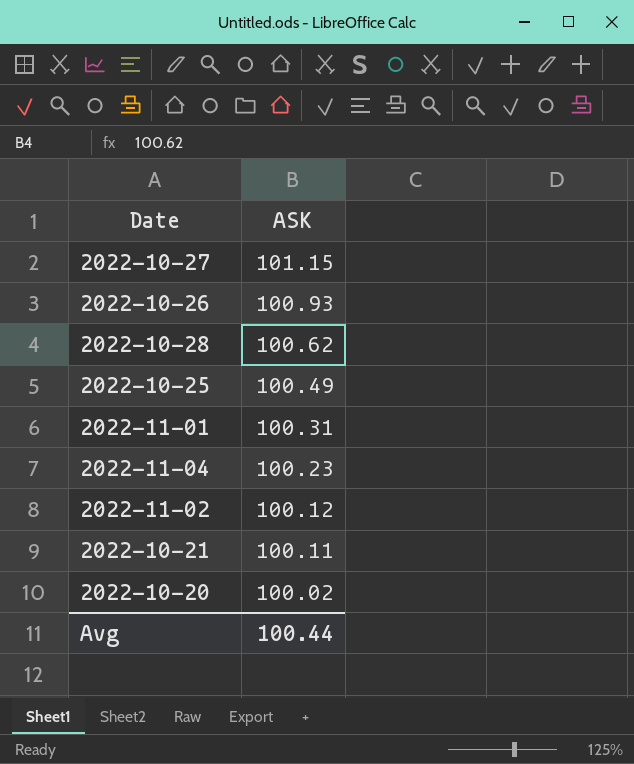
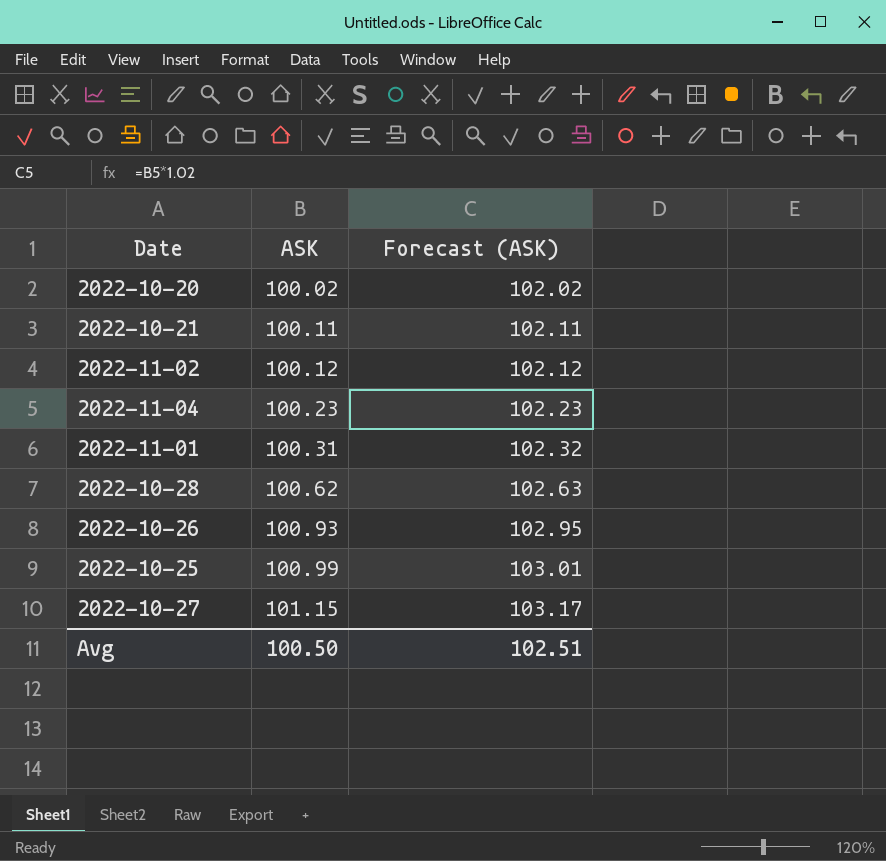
row order: ASK descending -> ASK ascending
column Forecast (ASK) | formula: none -> [ASK] * 1.02
2022-10-25 | ASK: 100.49 -> 100.99
Avg | ASK: 100.44 -> 100.50

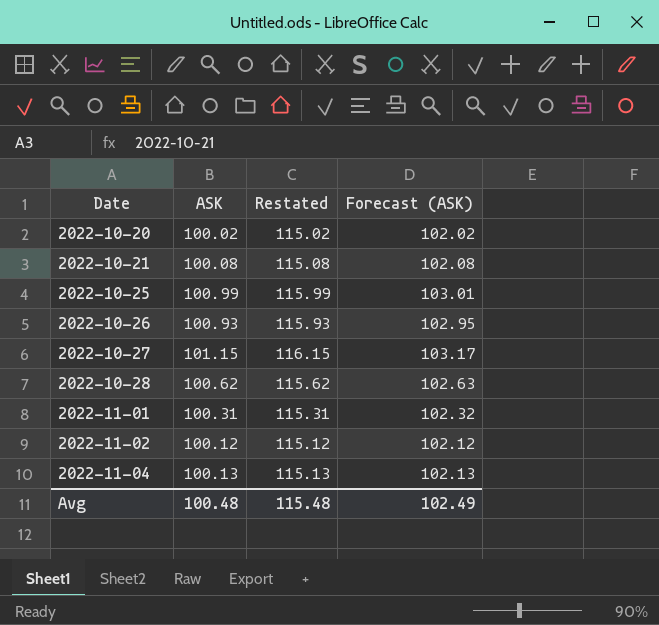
row order: ASK ascending -> Date ascending
column Restated | formula: none -> [ASK] + 15
2022-10-21 | ASK: 100.11 -> 100.08
2022-10-21 | Forecast (ASK): 102.11 -> 102.08
2022-11-04 | ASK: 100.23 -> 100.13
2022-11-04 | Forecast (ASK): 102.23 -> 102.13
Avg | ASK: 100.50 -> 100.48
Avg | Forecast (ASK): 102.51 -> 102.49

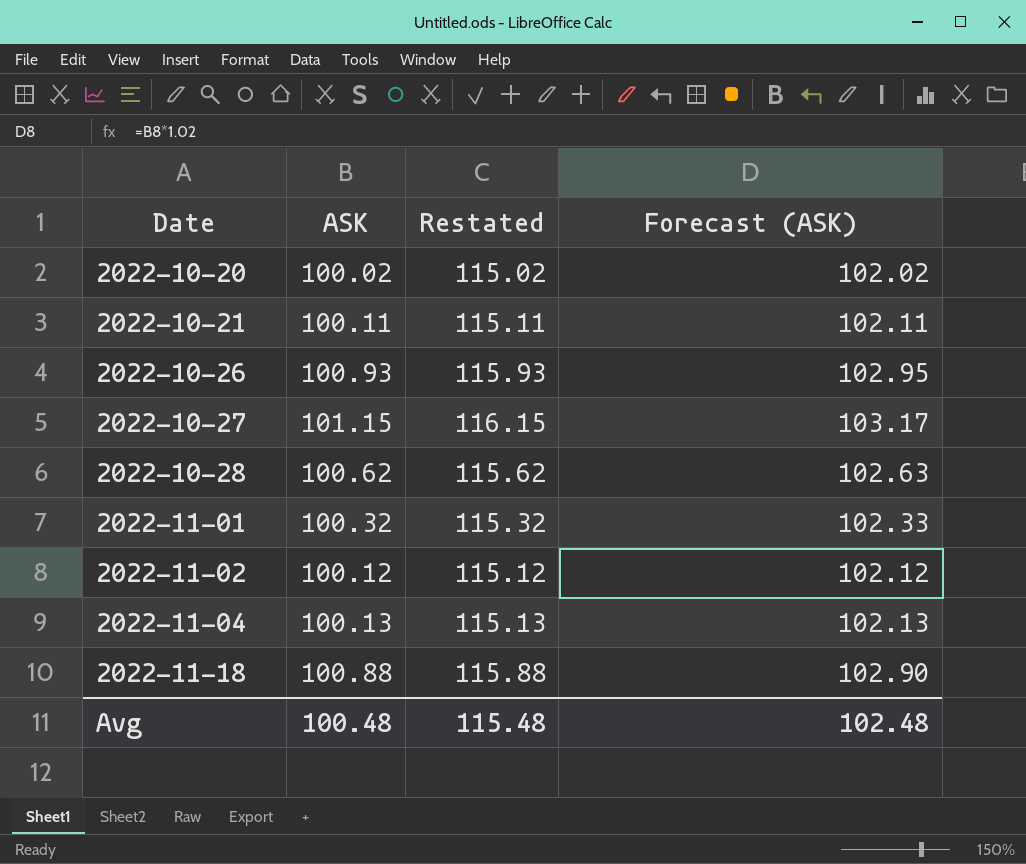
row 2022-10-25: 100.99 | 115.99 | 103.01 -> none
2022-10-21 | ASK: 100.08 -> 100.11
2022-10-21 | Restated: 115.08 -> 115.11
2022-10-21 | Forecast (ASK): 102.08 -> 102.11
2022-11-01 | ASK: 100.31 -> 100.32
2022-11-01 | Restated: 115.31 -> 115.32
2022-11-01 | Forecast (ASK): 102.32 -> 102.33
row 2022-11-18: none -> 100.88 | 115.88 | 102.90
Avg | Forecast (ASK): 102.49 -> 102.48

